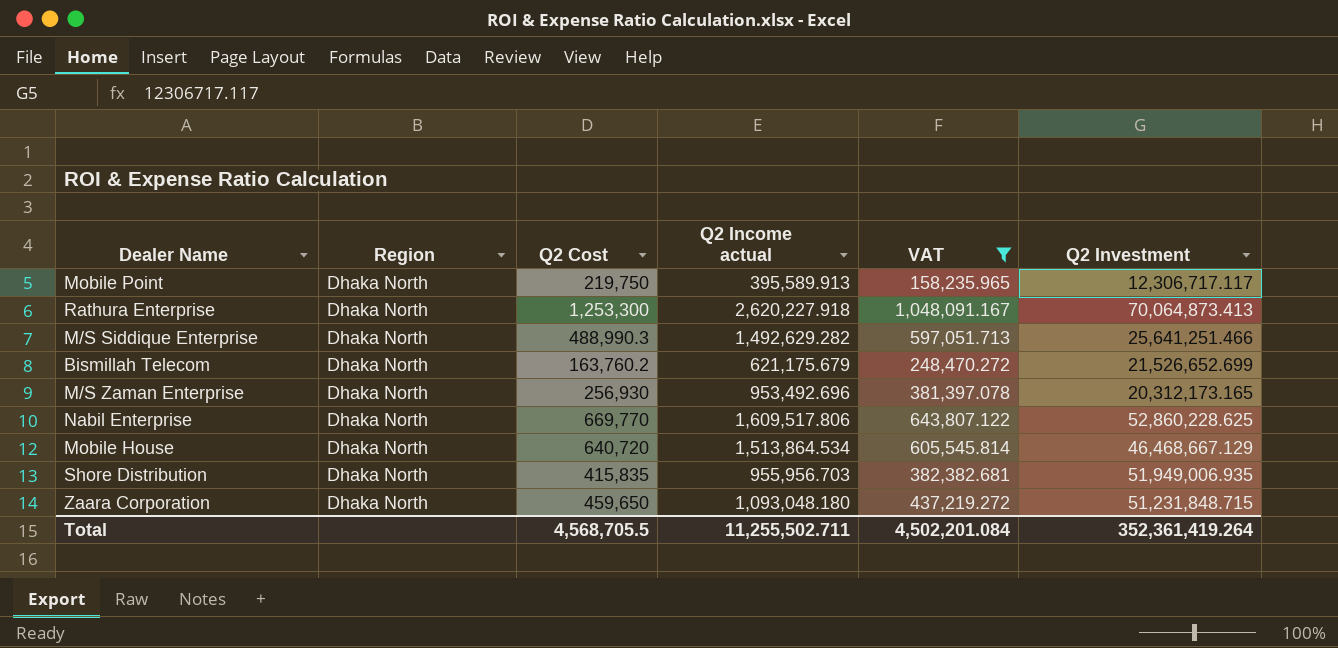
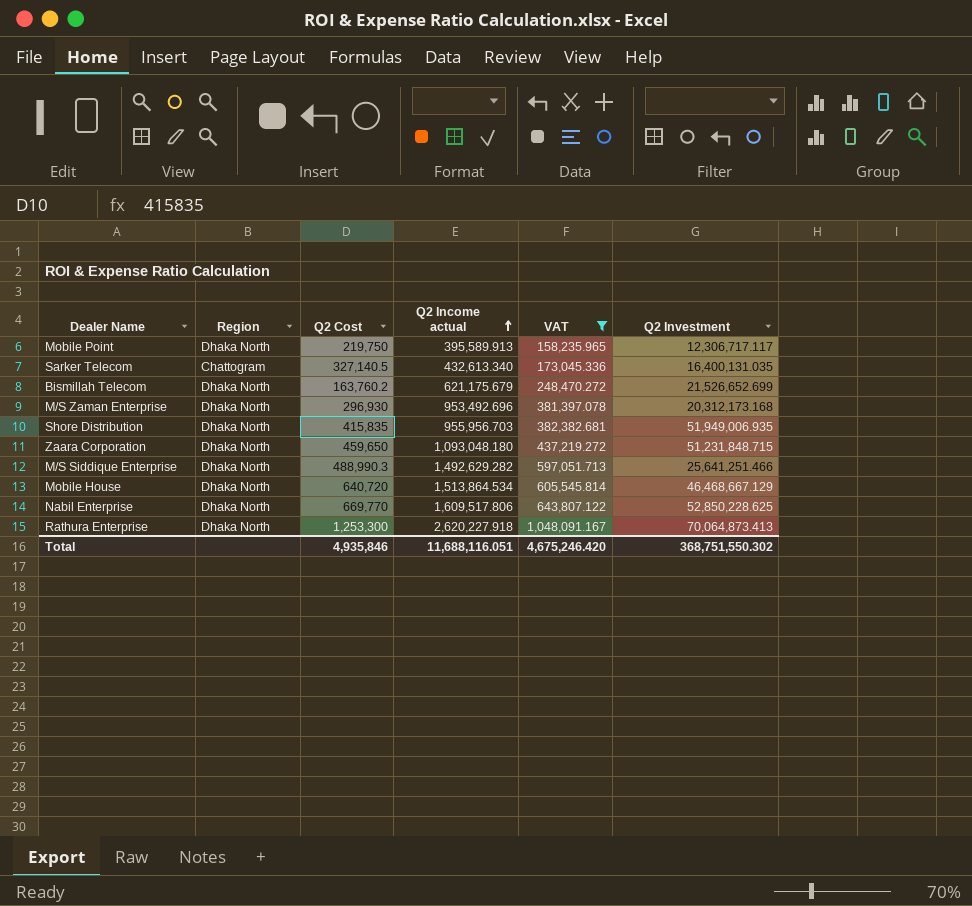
row order: none -> Q2 Income actual ascending
row Sarker Telecom: none -> Chattogram | 327,140.5 | 432,613.340 | 173,045.336 | 16,400,131.035
M/S Zaman Enterprise | Q2 Cost: 256,930 -> 296,930
M/S Zaman Enterprise | Q2 Investment: 20,312,173.165 -> 20,312,173.168
Nabil Enterprise | Q2 Investment: 52,860,228.625 -> 52,850,228.625
Total | Q2 Cost: 4,568,705.5 -> 4,935,846
Total | Q2 Income actual: 11,255,502.711 -> 11,688,116.051
Total | VAT: 4,502,201.084 -> 4,675,246.420
Total | Q2 Investment: 352,361,419.264 -> 368,751,550.302

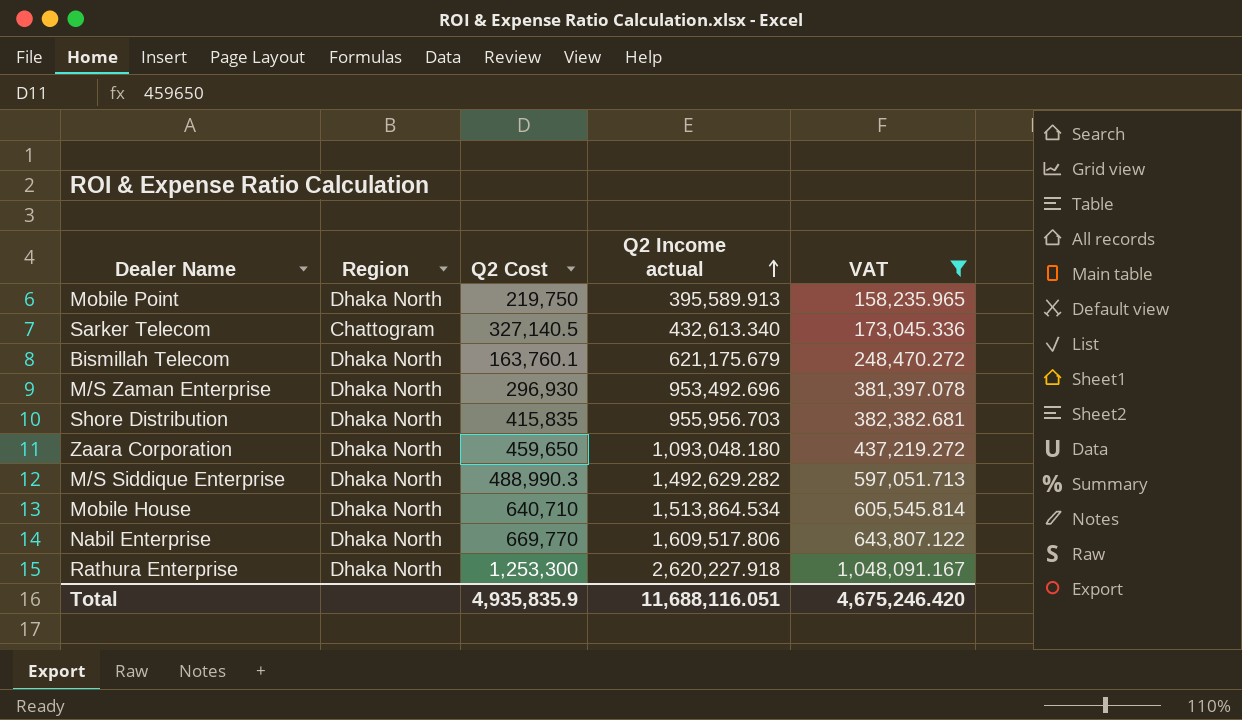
column Q2 Investment | position: 6 -> none
Bismillah Telecom | Q2 Cost: 163,760.2 -> 163,760.1
Mobile House | Q2 Cost: 640,720 -> 640,710
Total | Q2 Cost: 4,935,846 -> 4,935,835.9

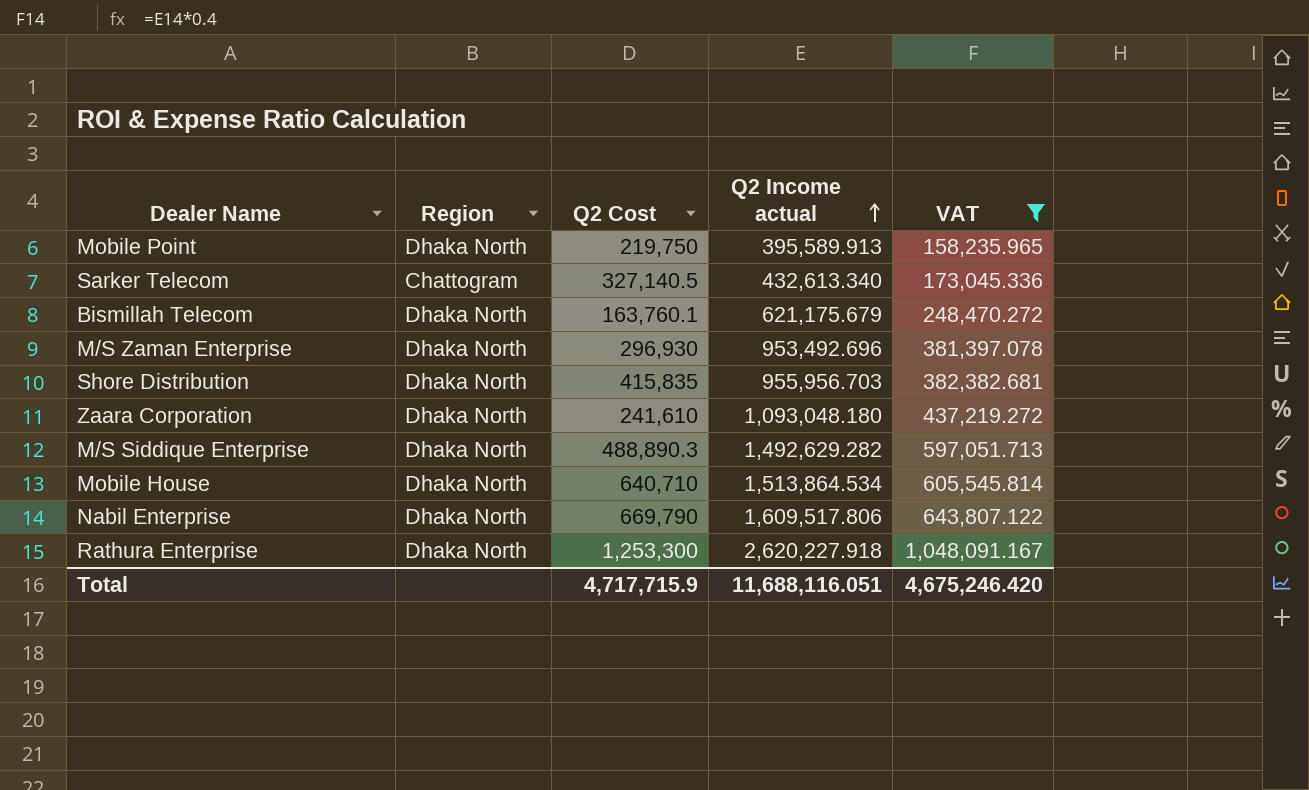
Zaara Corporation | Q2 Cost: 459,650 -> 241,610
M/S Siddique Enterprise | Q2 Cost: 488,990.3 -> 488,890.3
Nabil Enterprise | Q2 Cost: 669,770 -> 669,790
Total | Q2 Cost: 4,935,835.9 -> 4,717,715.9

